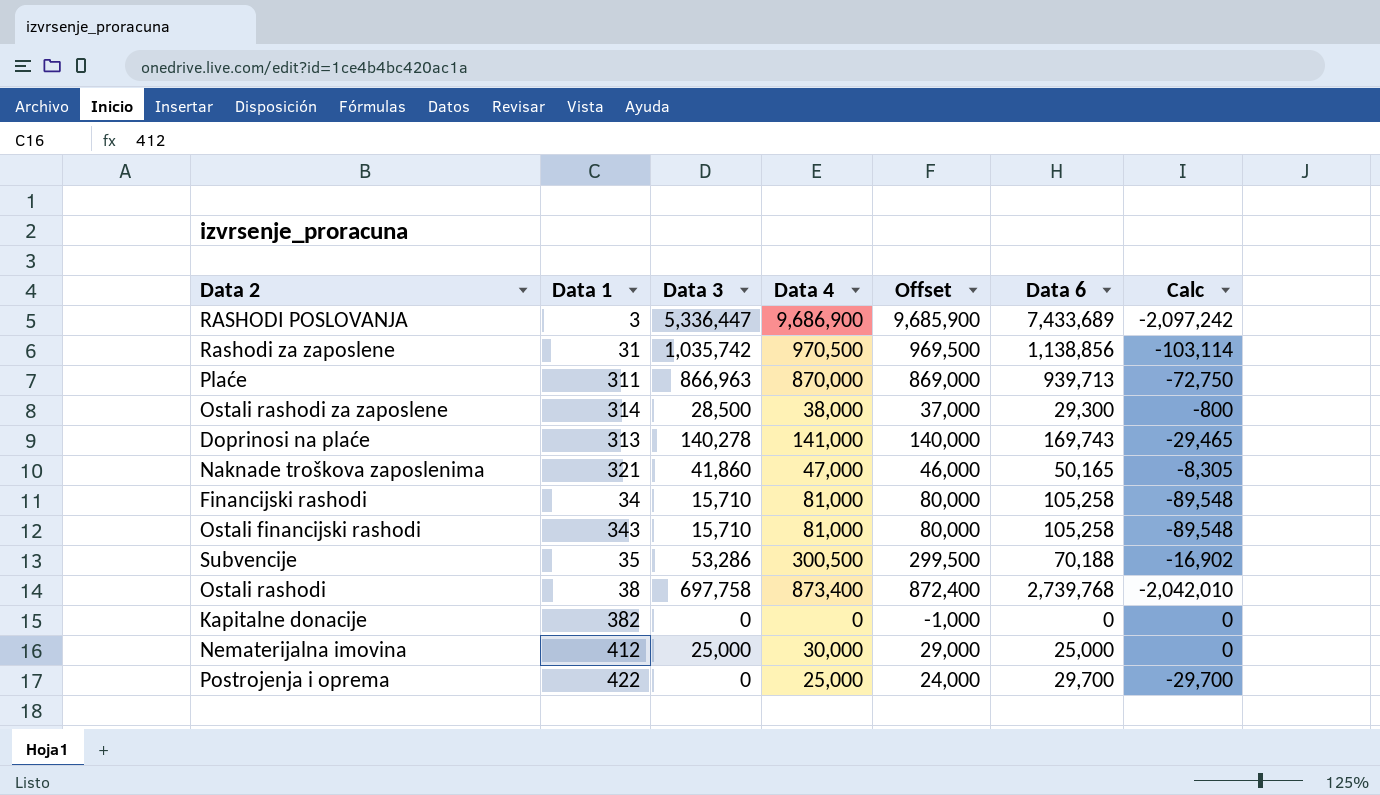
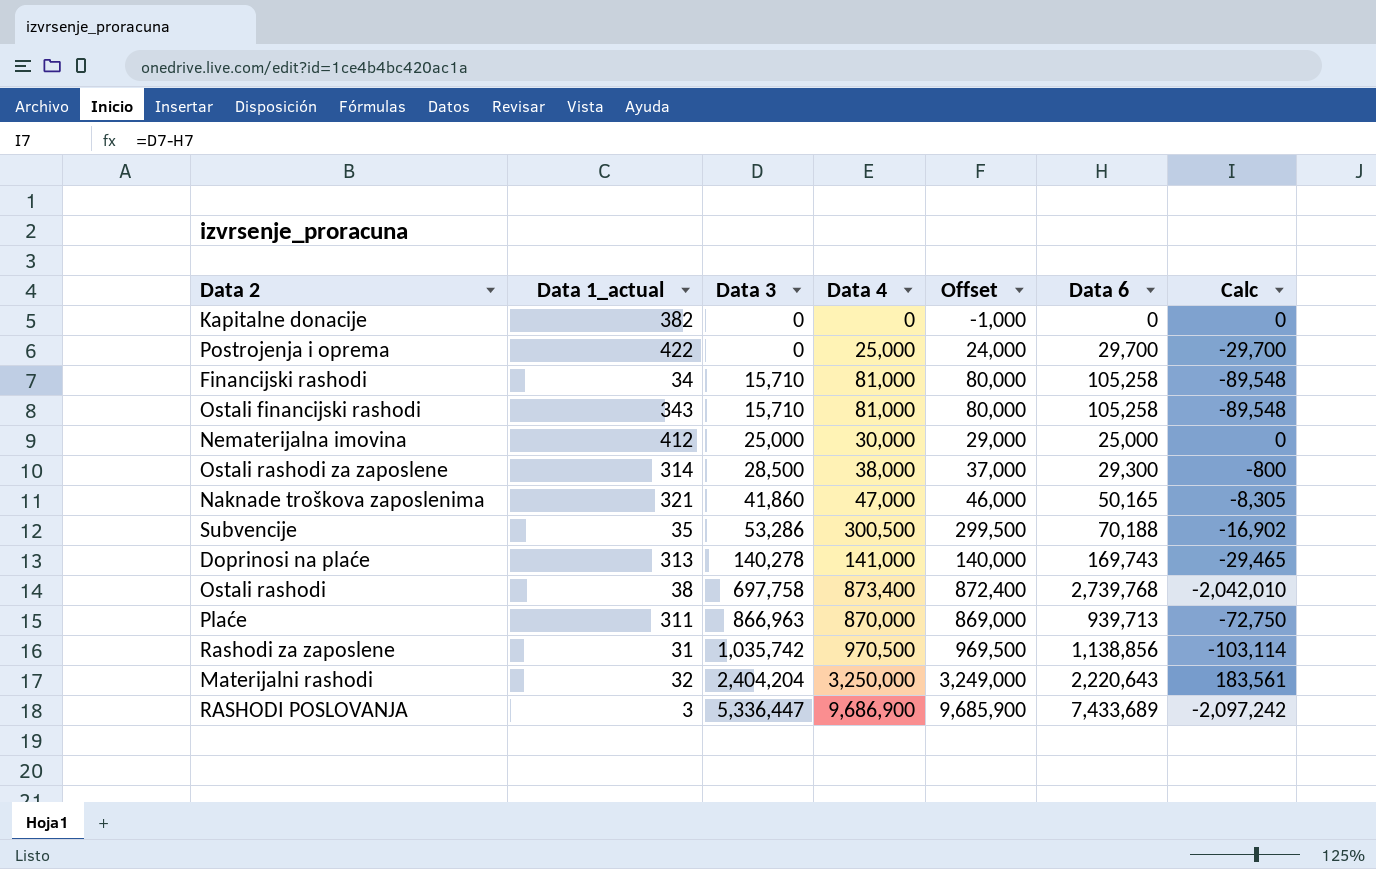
row order: none -> Data 3 ascending
column name: Data 1 -> Data 1_actual
row Materijalni rashodi: none -> 32 | 2,404,204 | 3,250,000 | 3,249,000 | 2,220,643 | 183,561

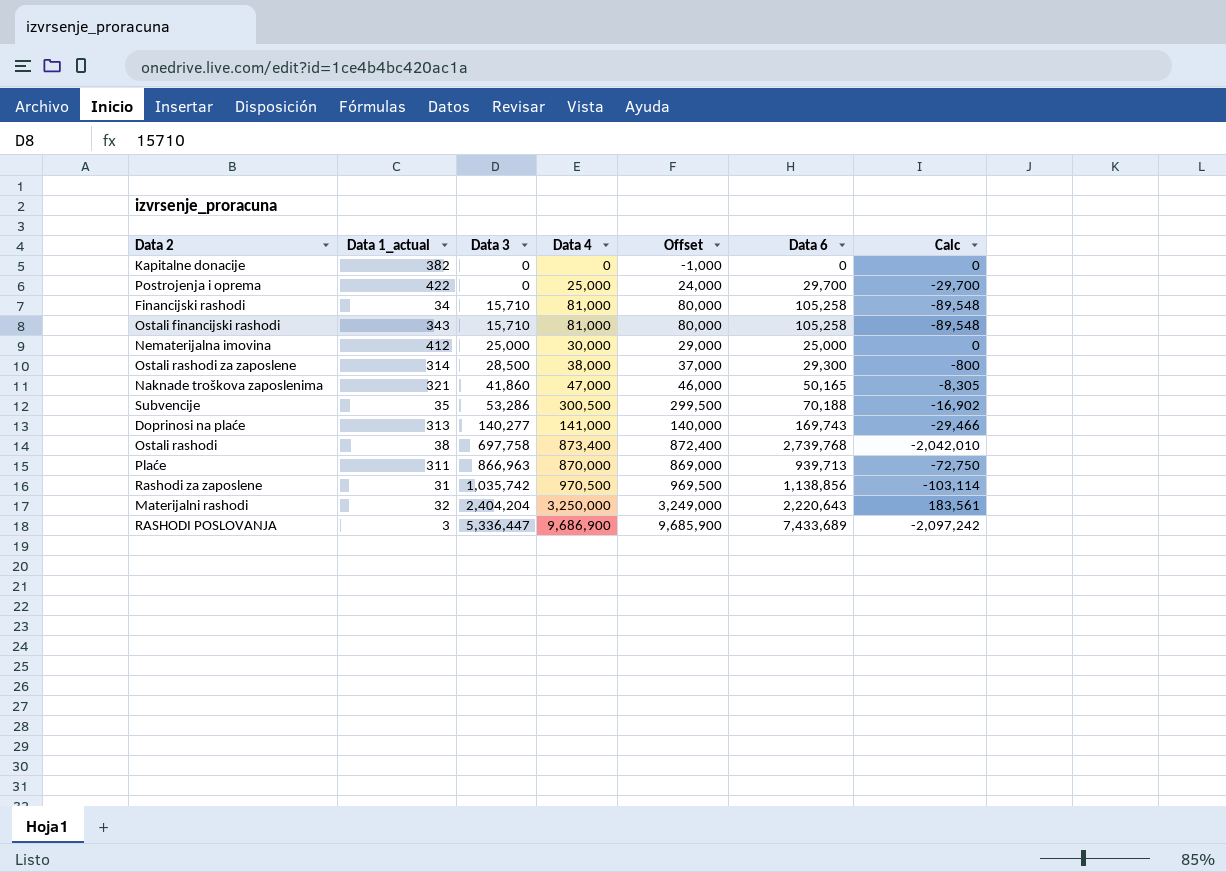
Doprinosi na plaće | Data 3: 140,278 -> 140,277
Doprinosi na plaće | Calc: -29,465 -> -29,466

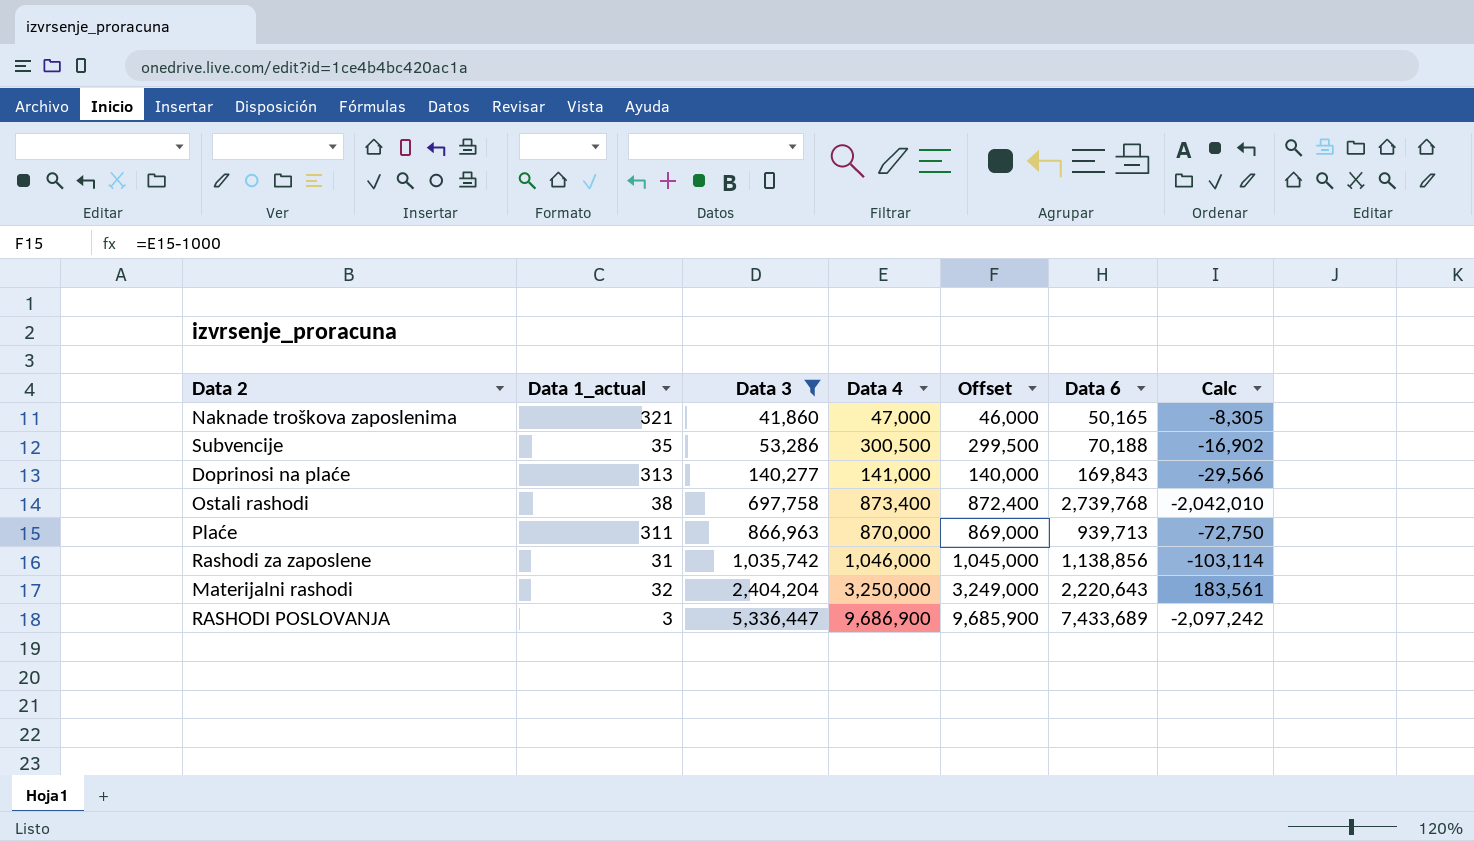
filter: none -> Data 3 >= 41,860
Doprinosi na plaće | Data 6: 169,743 -> 169,843
Doprinosi na plaće | Calc: -29,466 -> -29,566
Rashodi za zaposlene | Data 4: 970,500 -> 1,046,000
Rashodi za zaposlene | Offset: 969,500 -> 1,045,000

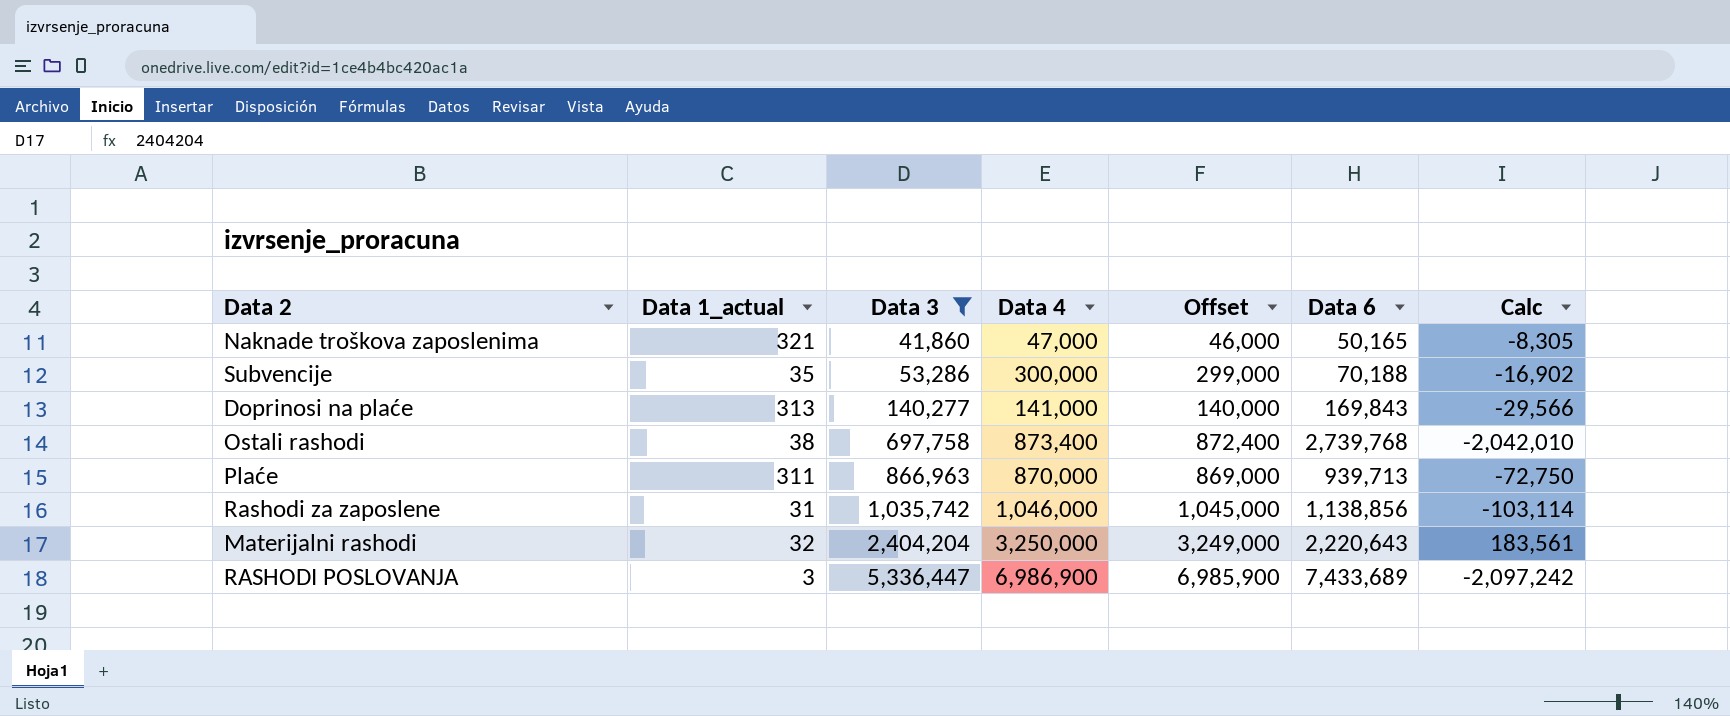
Subvencije | Data 4: 300,500 -> 300,000
Subvencije | Offset: 299,500 -> 299,000
RASHODI POSLOVANJA | Data 4: 9,686,900 -> 6,986,900
RASHODI POSLOVANJA | Offset: 9,685,900 -> 6,985,900

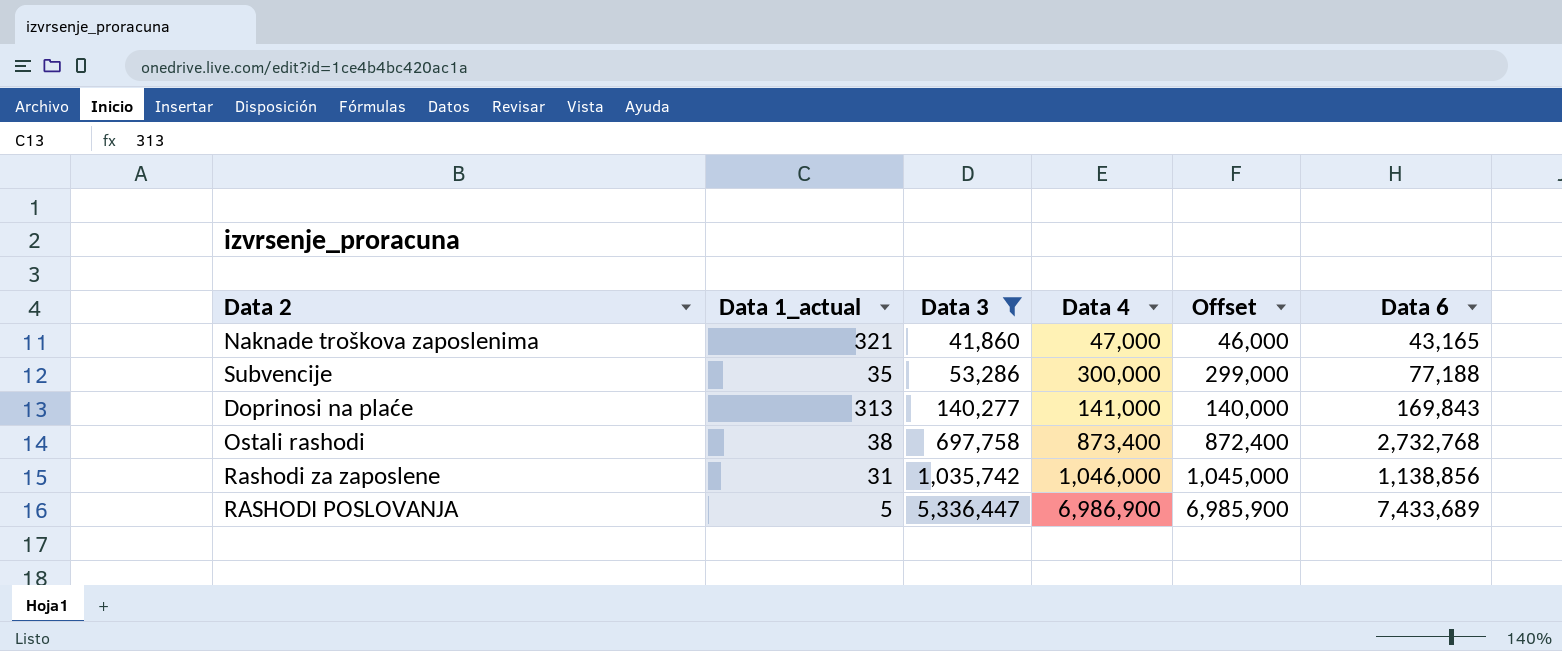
column Calc | formula: [Data 3] - [Data 6] -> none
row Plaće: 311 | 866,963 | 870,000 | 869,000 | 939,713 | -72,750 -> none
row Materijalni rashodi: 32 | 2,404,204 | 3,250,000 | 3,249,000 | 2,220,643 | 183,561 -> none
Naknade troškova zaposlenima | Data 6: 50,165 -> 43,165
Subvencije | Data 6: 70,188 -> 77,188
Ostali rashodi | Data 6: 2,739,768 -> 2,732,768
RASHODI POSLOVANJA | Data 1_actual: 3 -> 5

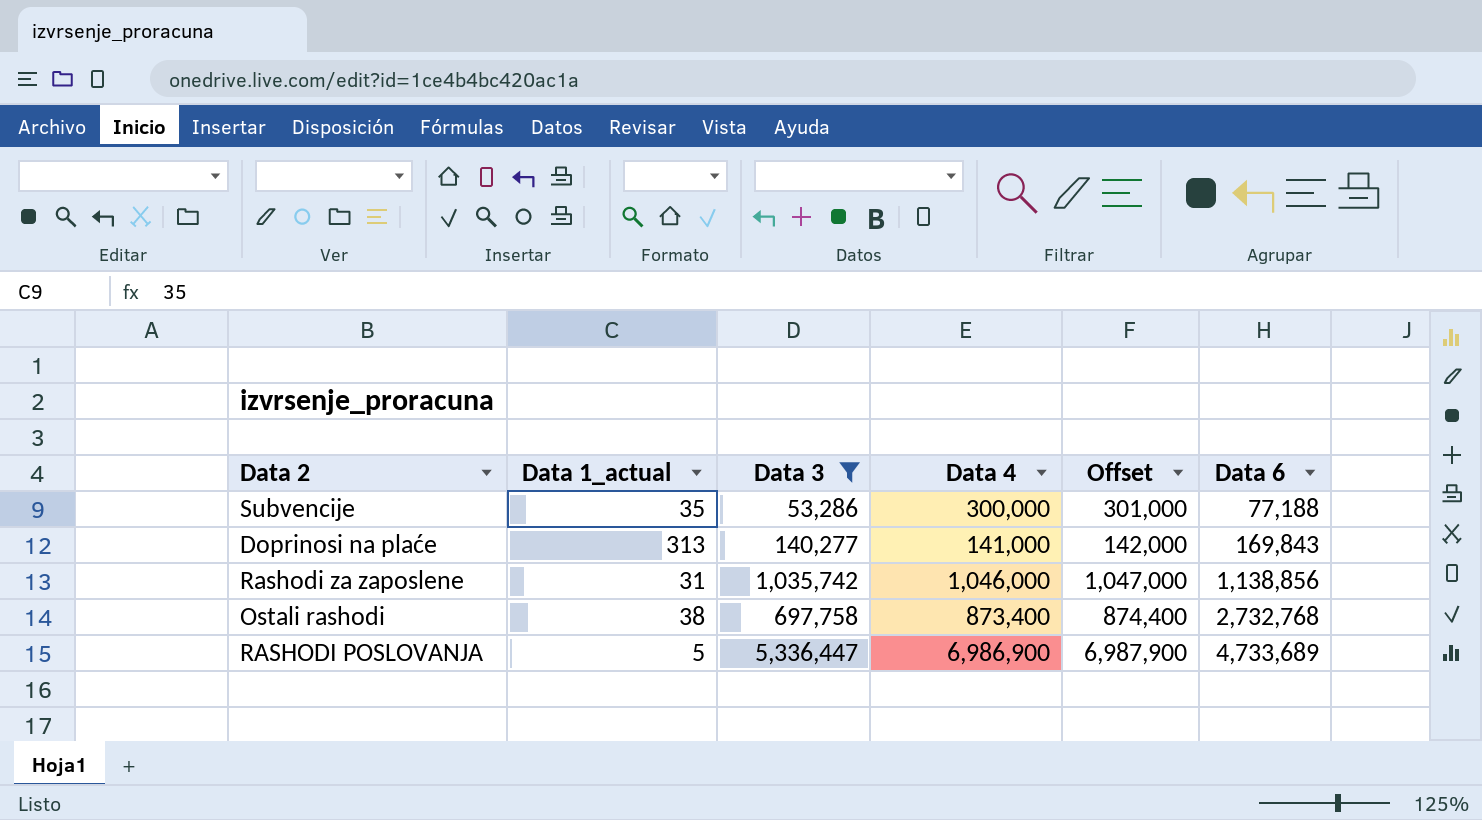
row order: Data 3 ascending -> Data 6 ascending
column Offset | formula: [Data 4] - 1000 -> [Data 4] + 1000
row Naknade troškova zaposlenima: 321 | 41,860 | 47,000 | 46,000 | 43,165 -> none
RASHODI POSLOVANJA | Data 6: 7,433,689 -> 4,733,689

